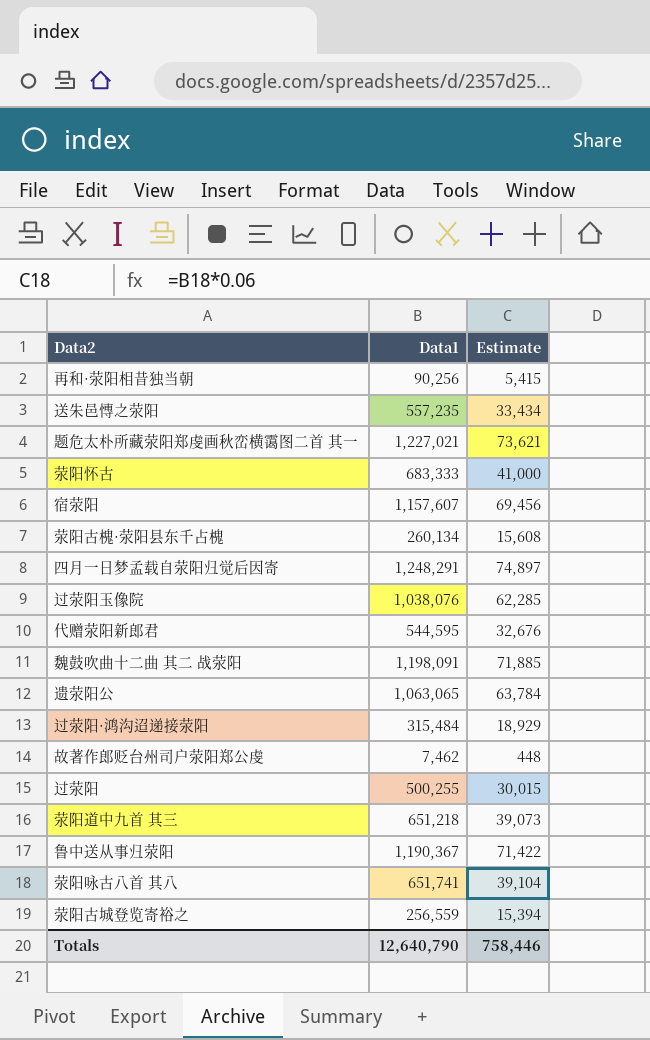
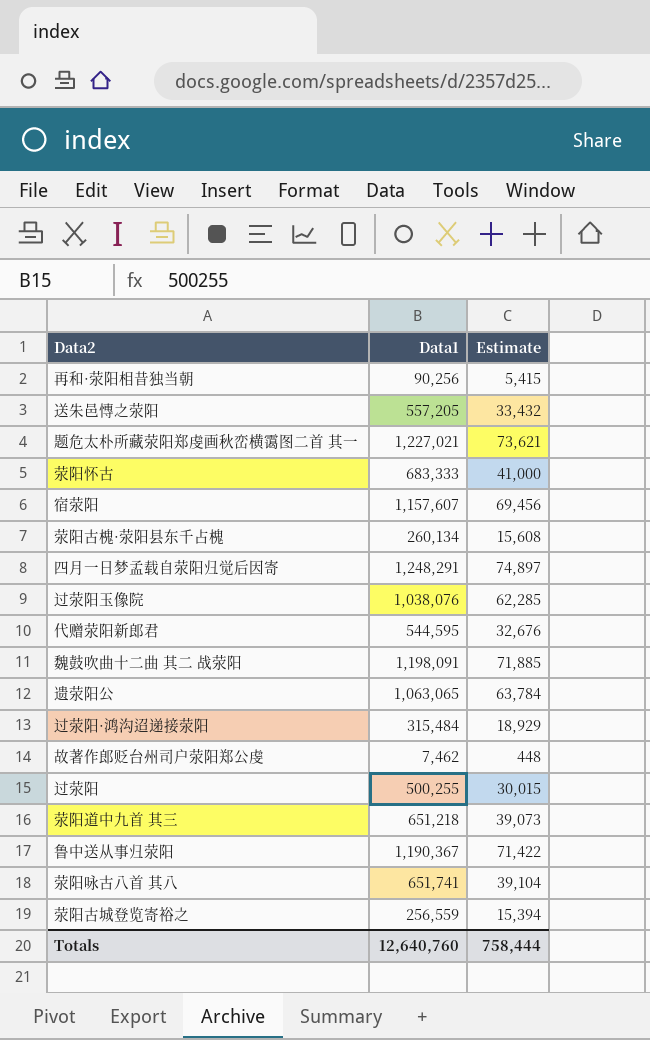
送朱邑慱之荥阳 | Data1: 557,235 -> 557,205
送朱邑慱之荥阳 | Estimate: 33,434 -> 33,432
Totals | Data1: 12,640,790 -> 12,640,760
Totals | Estimate: 758,446 -> 758,444

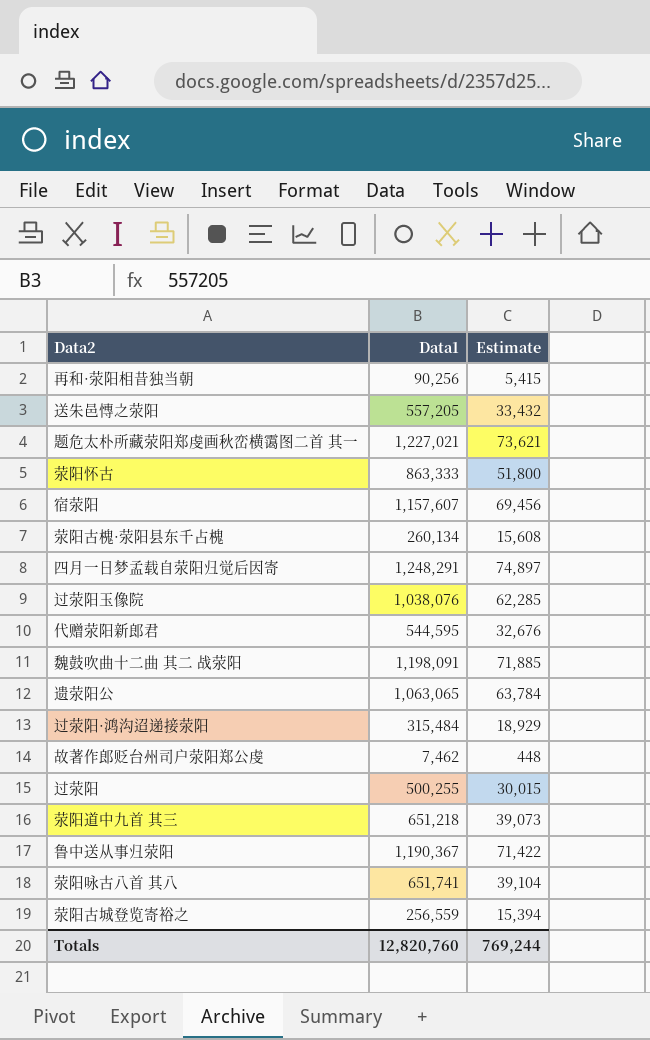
荥阳怀古 | Data1: 683,333 -> 863,333
荥阳怀古 | Estimate: 41,000 -> 51,800
Totals | Data1: 12,640,760 -> 12,820,760
Totals | Estimate: 758,444 -> 769,244

